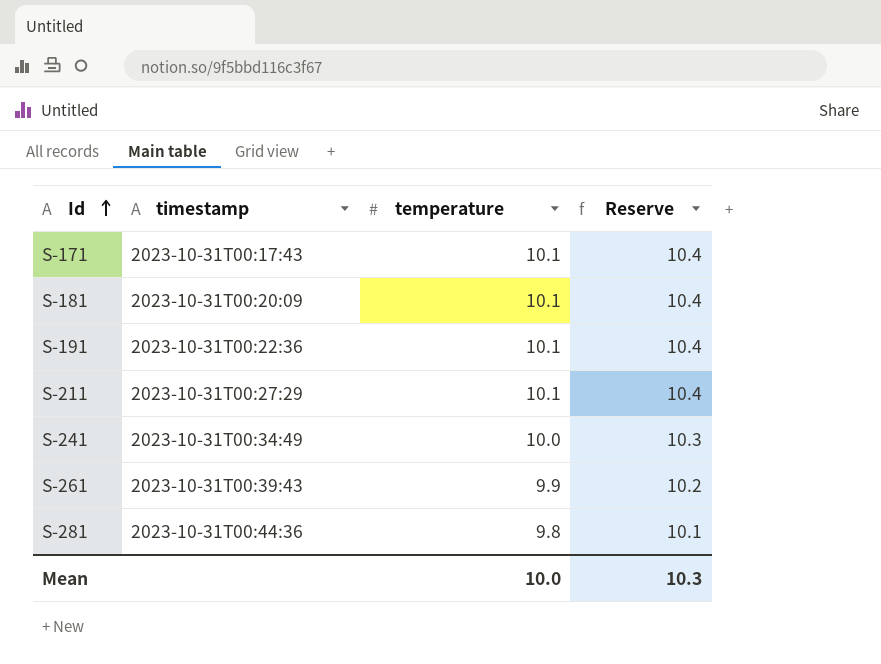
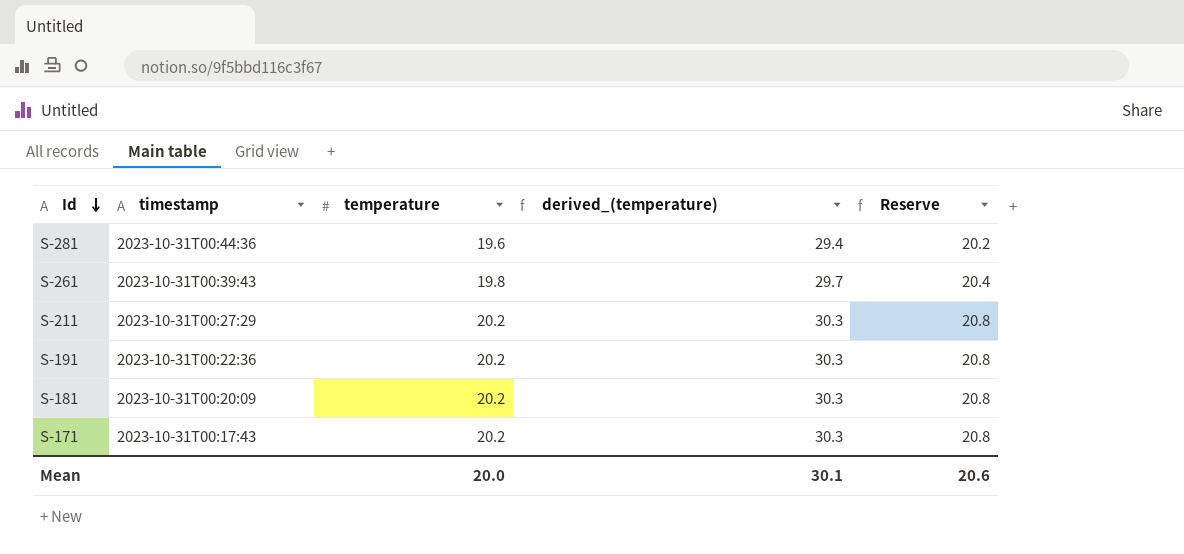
row order: Id ascending -> Id descending
column derived_(temperature) | formula: none -> [temperature] * 1.5
row S-241: 2023-10-31T00:34:49 | 10.0 | 10.3 -> none
S-281 | temperature: 9.8 -> 19.6
S-281 | Reserve: 10.1 -> 20.2
S-261 | temperature: 9.9 -> 19.8
S-261 | Reserve: 10.2 -> 20.4
S-211 | temperature: 10.1 -> 20.2
S-211 | Reserve: 10.4 -> 20.8
S-191 | temperature: 10.1 -> 20.2
S-191 | Reserve: 10.4 -> 20.8
S-181 | temperature: 10.1 -> 20.2
S-181 | Reserve: 10.4 -> 20.8
S-171 | temperature: 10.1 -> 20.2
S-171 | Reserve: 10.4 -> 20.8
Mean | temperature: 10.0 -> 20.0
Mean | Reserve: 10.3 -> 20.6

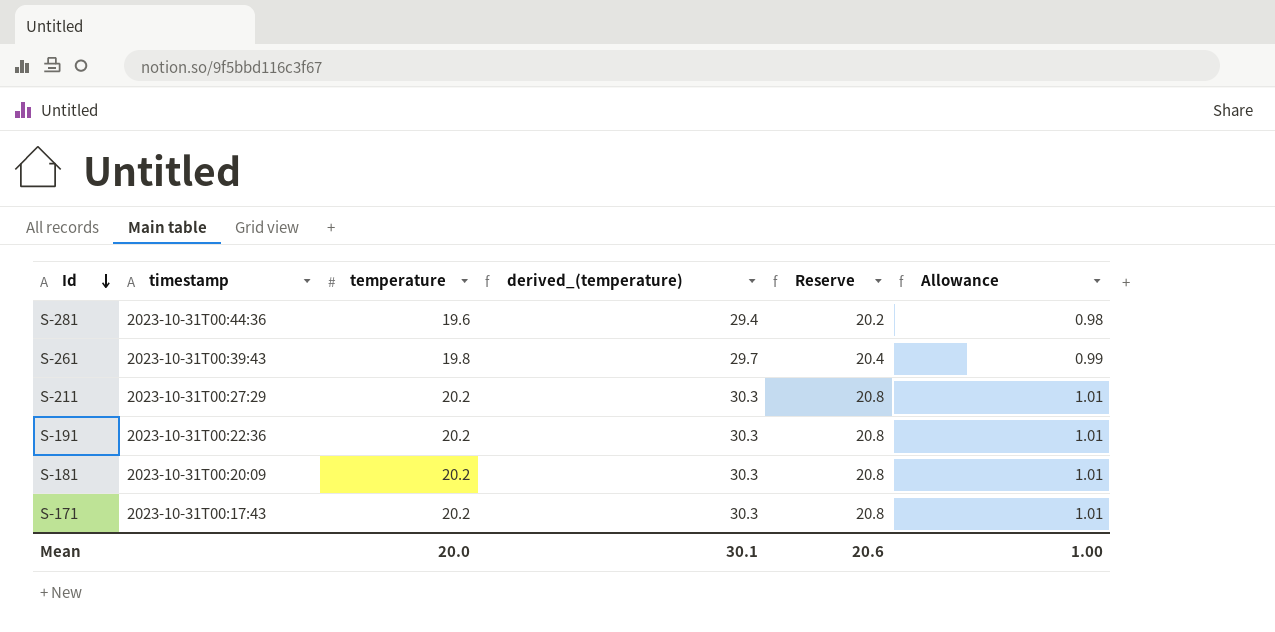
column Allowance | formula: none -> [temperature] * 0.05

